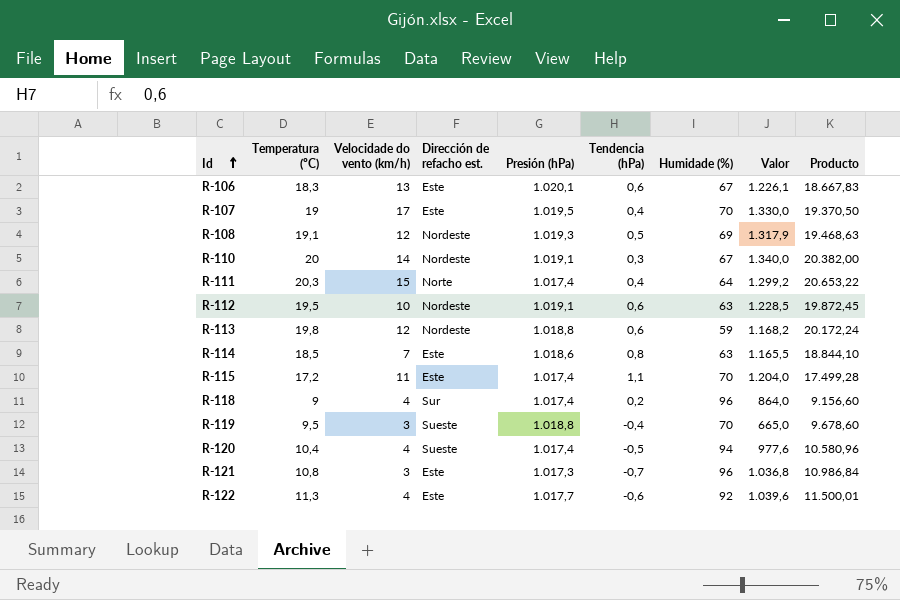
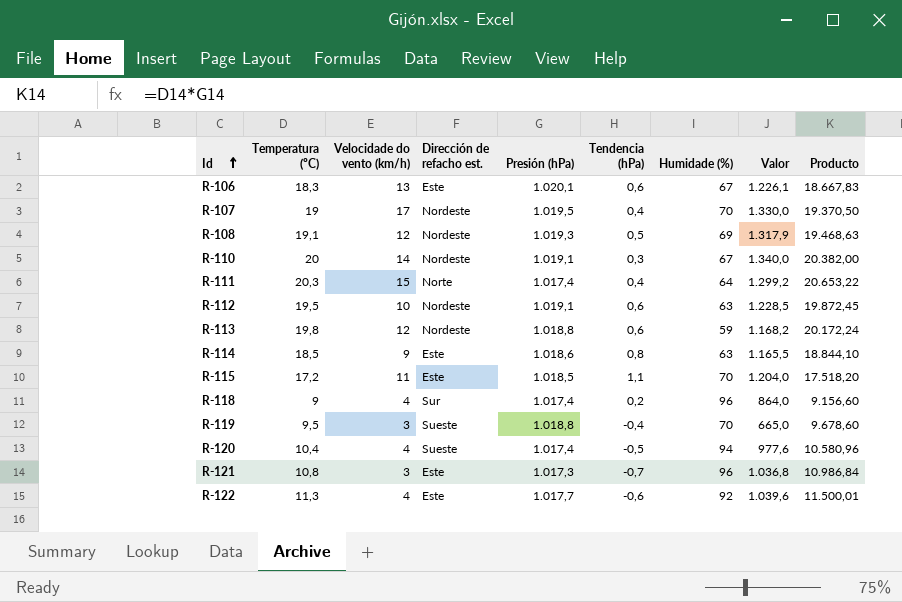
R-107 | Dirección de refacho est.: Este -> Nordeste
R-114 | Velocidade do vento (km/h): 7 -> 9
R-115 | Presión (hPa): 1.017,4 -> 1.018,5
R-115 | Producto: 17.499,28 -> 17.518,20

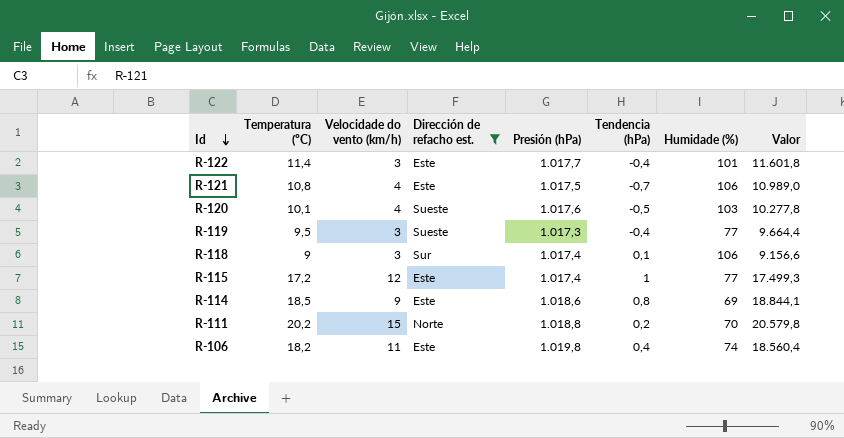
filter: none -> Dirección de refacho est. != Nordeste
row order: Id ascending -> Id descending
column Producto | formula: [Temperatura (ºC)] * [Presión (hPa)] -> none
column Valor | formula: [Temperatura (ºC)] * [Humidade (%)] -> [Temperatura (ºC)] * [Presión (hPa)]
R-122 | Temperatura (ºC): 11,3 -> 11,4
R-122 | Velocidade do vento (km/h): 4 -> 3
R-122 | Tendencia (hPa): -0,6 -> -0,4
R-122 | Humidade (%): 92 -> 101
R-121 | Velocidade do vento (km/h): 3 -> 4
R-121 | Presión (hPa): 1.017,3 -> 1.017,5
R-121 | Humidade (%): 96 -> 106
R-120 | Temperatura (ºC): 10,4 -> 10,1
R-120 | Presión (hPa): 1.017,4 -> 1.017,6
R-120 | Humidade (%): 94 -> 103
R-119 | Presión (hPa): 1.018,8 -> 1.017,3
R-119 | Humidade (%): 70 -> 77
R-118 | Velocidade do vento (km/h): 4 -> 3
R-118 | Tendencia (hPa): 0,2 -> 0,1
R-118 | Humidade (%): 96 -> 106
R-115 | Velocidade do vento (km/h): 11 -> 12
R-115 | Presión (hPa): 1.018,5 -> 1.017,4
R-115 | Tendencia (hPa): 1,1 -> 1
R-115 | Humidade (%): 70 -> 77
R-114 | Humidade (%): 63 -> 69
R-111 | Temperatura (ºC): 20,3 -> 20,2
R-111 | Presión (hPa): 1.017,4 -> 1.018,8
R-111 | Tendencia (hPa): 0,4 -> 0,2
R-111 | Humidade (%): 64 -> 70
R-106 | Temperatura (ºC): 18,3 -> 18,2
R-106 | Velocidade do vento (km/h): 13 -> 11
R-106 | Presión (hPa): 1.020,1 -> 1.019,8
R-106 | Tendencia (hPa): 0,6 -> 0,4
R-106 | Humidade (%): 67 -> 74

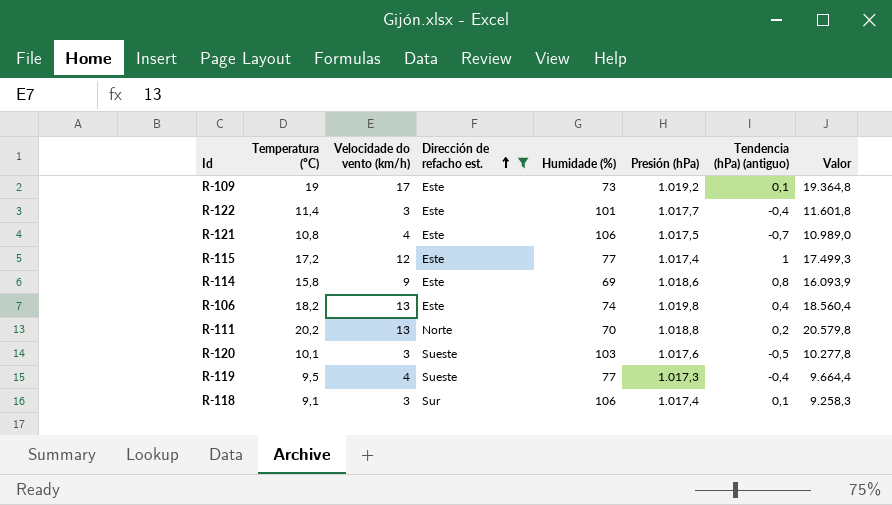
row order: Id descending -> Dirección de refacho est. ascending
column Humidade (%) | position: 7 -> 5
column name: Tendencia (hPa) -> Tendencia (hPa) (antiguo)
row R-109: none -> 19 | 17 | Este | 73 | 1.019,2 | 0,1 | 19.364,8
R-114 | Temperatura (ºC): 18,5 -> 15,8
R-114 | Valor: 18.844,1 -> 16.093,9
R-106 | Velocidade do vento (km/h): 11 -> 13
R-111 | Velocidade do vento (km/h): 15 -> 13
R-120 | Velocidade do vento (km/h): 4 -> 3
R-119 | Velocidade do vento (km/h): 3 -> 4
R-118 | Temperatura (ºC): 9 -> 9,1
R-118 | Valor: 9.156,6 -> 9.258,3

